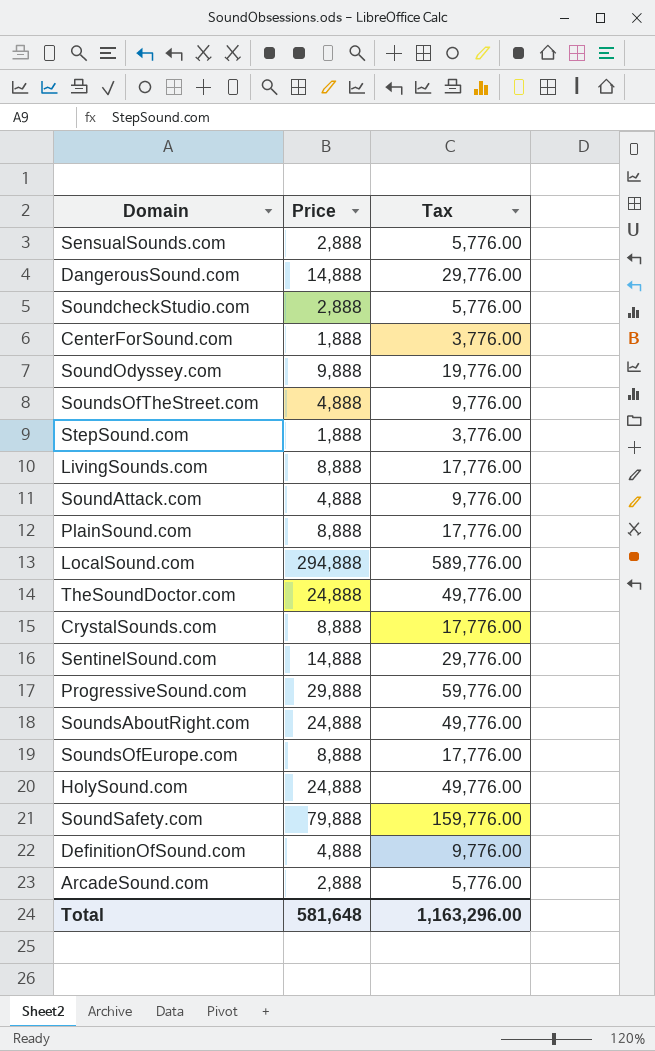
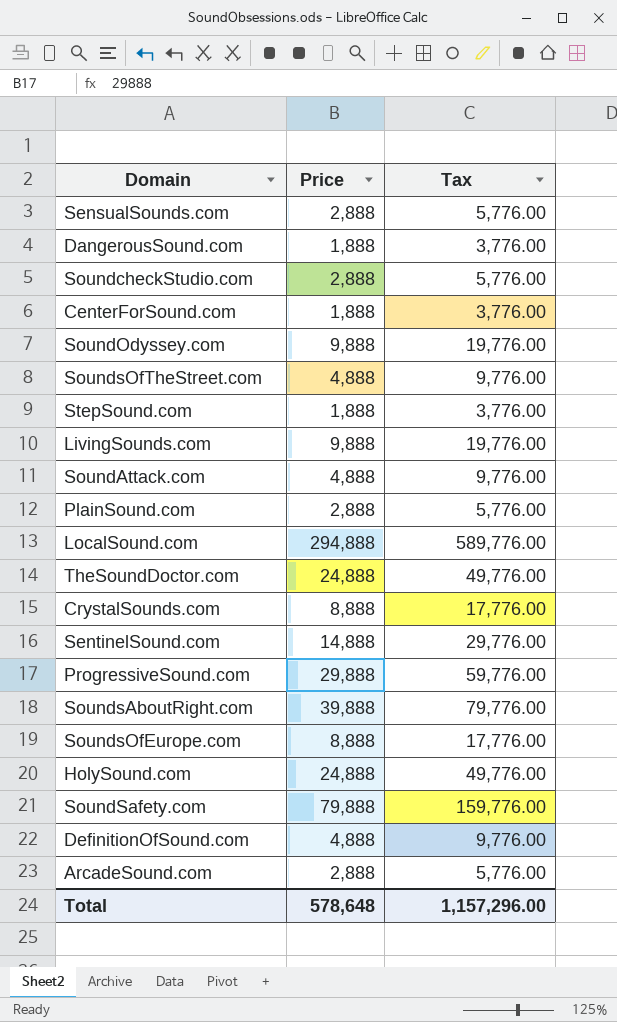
DangerousSound.com | Price: 14,888 -> 1,888
DangerousSound.com | Tax: 29,776.00 -> 3,776.00
LivingSounds.com | Price: 8,888 -> 9,888
LivingSounds.com | Tax: 17,776.00 -> 19,776.00
PlainSound.com | Price: 8,888 -> 2,888
PlainSound.com | Tax: 17,776.00 -> 5,776.00
SoundsAboutRight.com | Price: 24,888 -> 39,888
SoundsAboutRight.com | Tax: 49,776.00 -> 79,776.00
Total | Price: 581,648 -> 578,648
Total | Tax: 1,163,296.00 -> 1,157,296.00

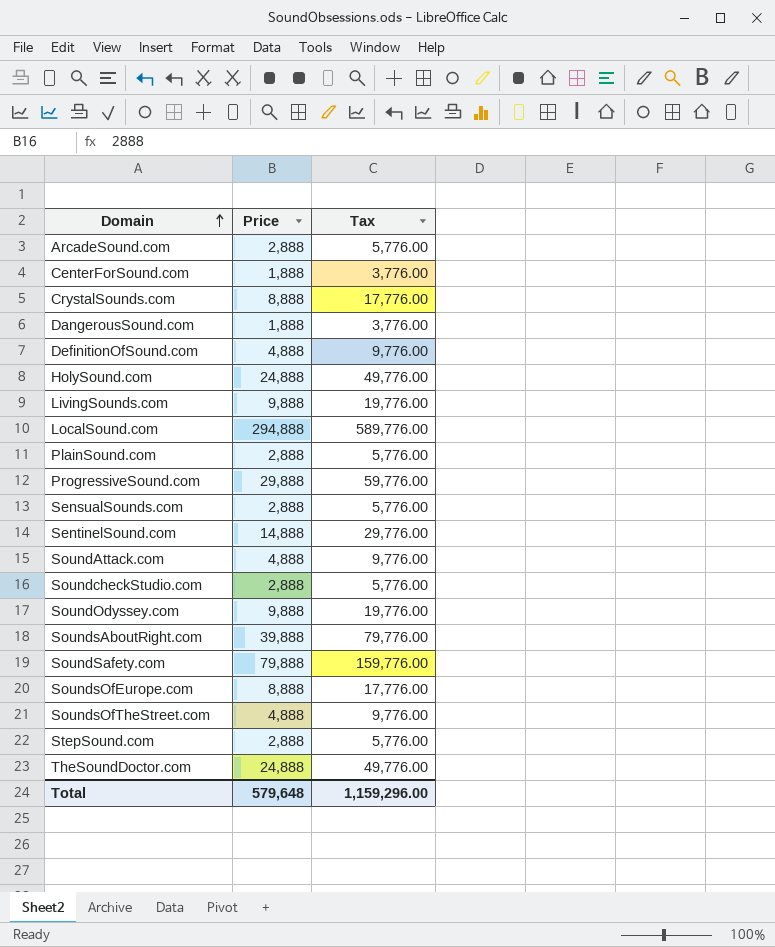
row order: none -> Domain ascending
StepSound.com | Price: 1,888 -> 2,888
StepSound.com | Tax: 3,776.00 -> 5,776.00
Total | Price: 578,648 -> 579,648
Total | Tax: 1,157,296.00 -> 1,159,296.00

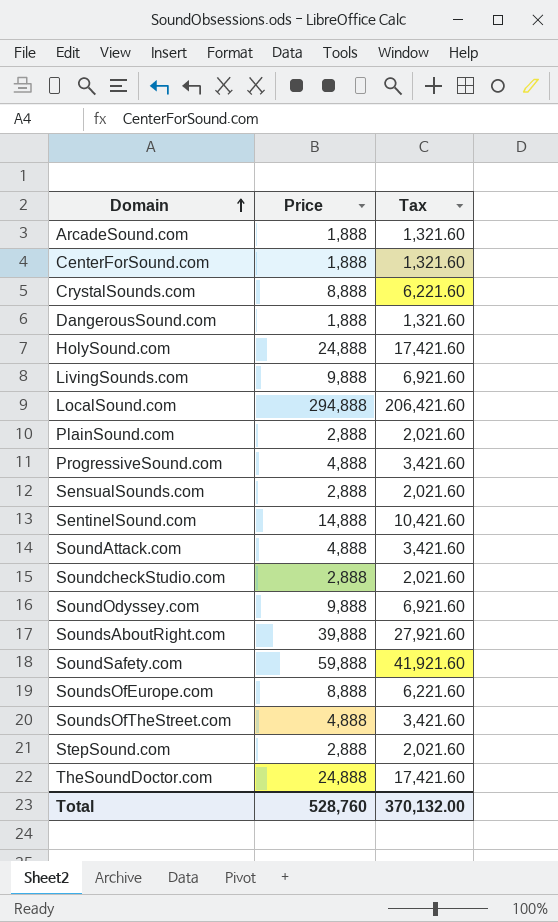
column Tax | formula: [Price] * 2 -> [Price] * 0.7
row DefinitionOfSound.com: 4,888 | 9,776.00 -> none
ArcadeSound.com | Price: 2,888 -> 1,888
ProgressiveSound.com | Price: 29,888 -> 4,888
SoundSafety.com | Price: 79,888 -> 59,888
Total | Price: 579,648 -> 528,760
Total | Tax: 1,159,296.00 -> 370,132.00

